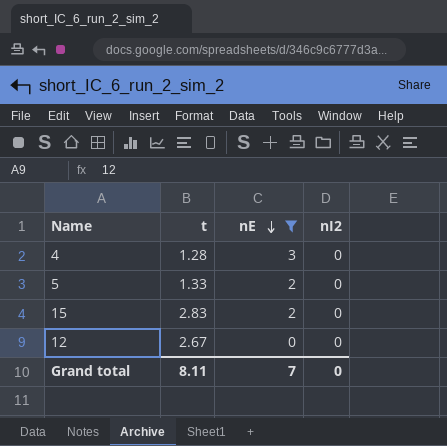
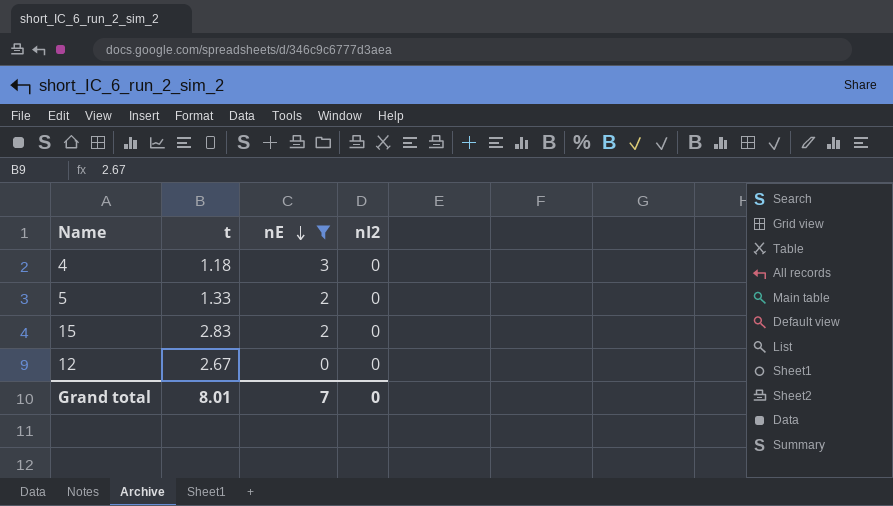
4 | t: 1.28 -> 1.18
Grand total | t: 8.11 -> 8.01

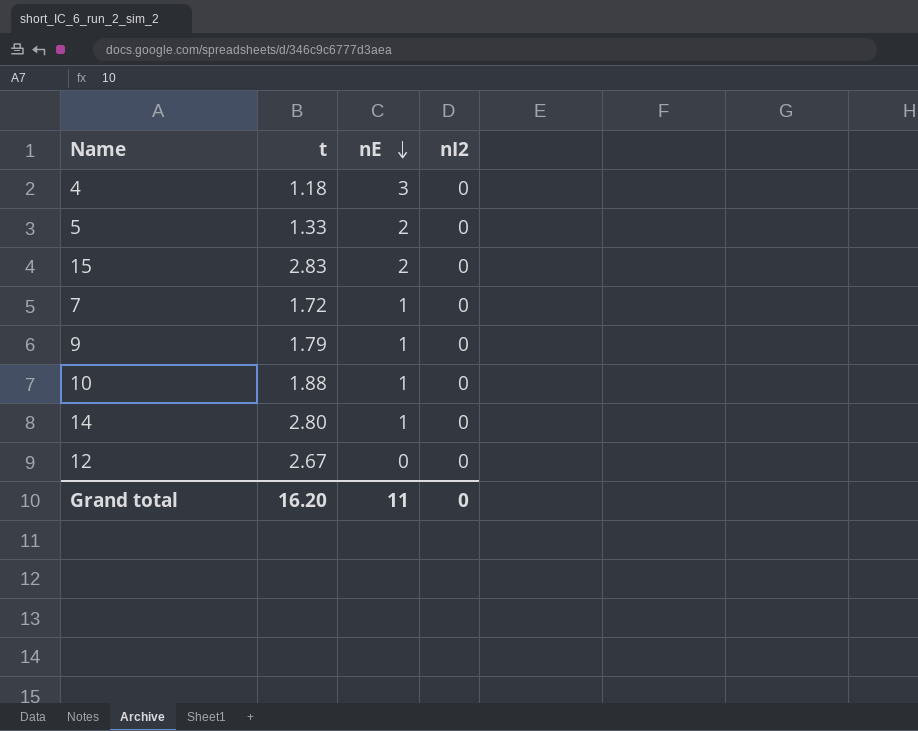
filter: nE != 1 -> none
Grand total | t: 8.01 -> 16.20
Grand total | nE: 7 -> 11

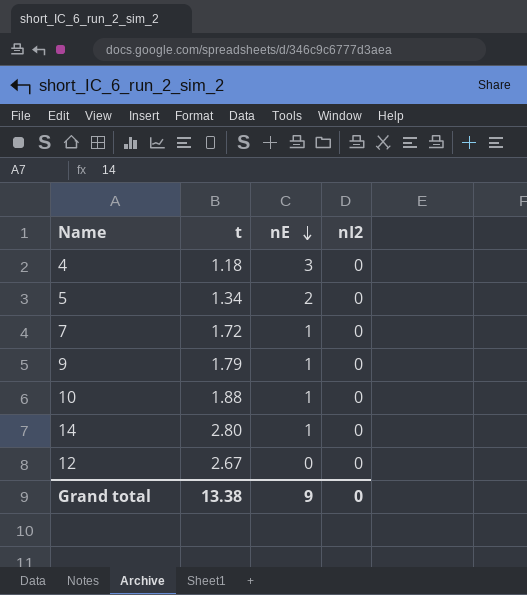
row 15: 2.83 | 2 | 0 -> none
5 | t: 1.33 -> 1.34
Grand total | t: 16.20 -> 13.38
Grand total | nE: 11 -> 9

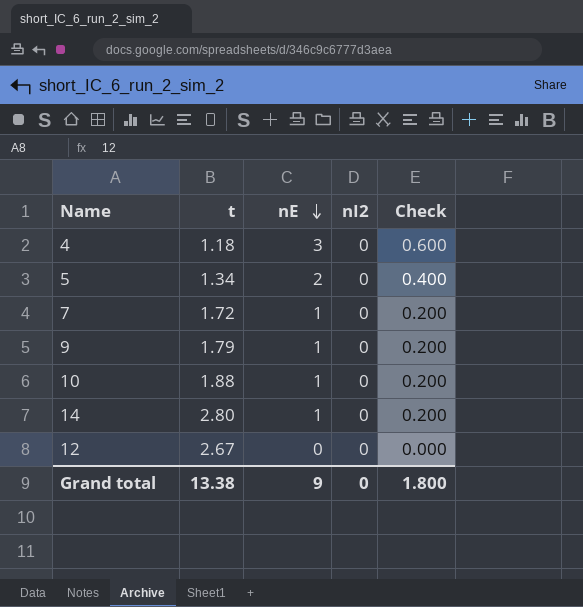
column Check | formula: none -> [nE] * 0.2

